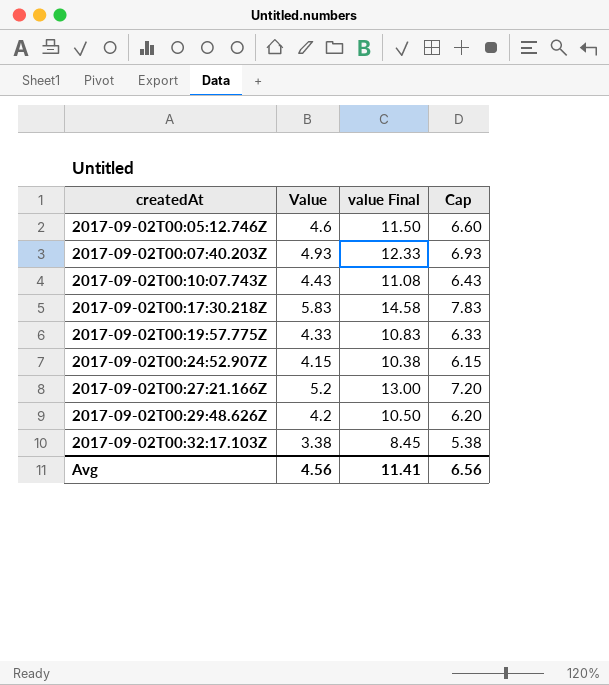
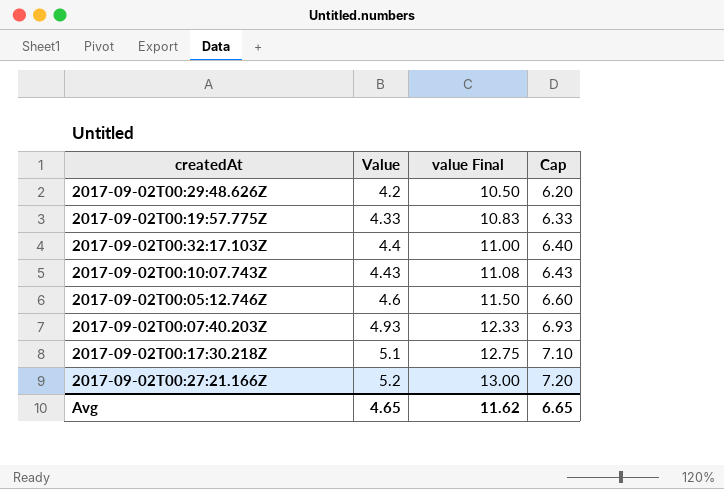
row order: createdAt ascending -> Value ascending
row 2017-09-02T00:24:52.907Z: 4.15 | 10.38 | 6.15 -> none
2017-09-02T00:32:17.103Z | Value: 3.38 -> 4.4
2017-09-02T00:32:17.103Z | value Final: 8.45 -> 11.00
2017-09-02T00:32:17.103Z | Cap: 5.38 -> 6.40
2017-09-02T00:17:30.218Z | Value: 5.83 -> 5.1
2017-09-02T00:17:30.218Z | value Final: 14.58 -> 12.75
2017-09-02T00:17:30.218Z | Cap: 7.83 -> 7.10
Avg | Value: 4.56 -> 4.65
Avg | value Final: 11.41 -> 11.62
Avg | Cap: 6.56 -> 6.65

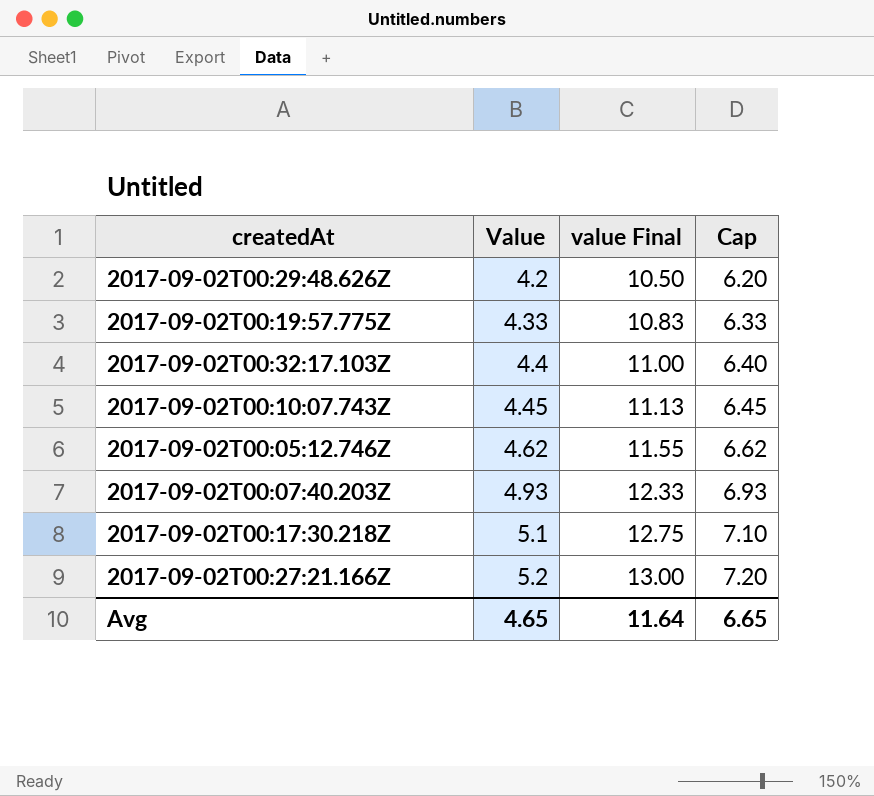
2017-09-02T00:10:07.743Z | Value: 4.43 -> 4.45
2017-09-02T00:10:07.743Z | value Final: 11.08 -> 11.13
2017-09-02T00:10:07.743Z | Cap: 6.43 -> 6.45
2017-09-02T00:05:12.746Z | Value: 4.6 -> 4.62
2017-09-02T00:05:12.746Z | value Final: 11.50 -> 11.55
2017-09-02T00:05:12.746Z | Cap: 6.60 -> 6.62
Avg | value Final: 11.62 -> 11.64

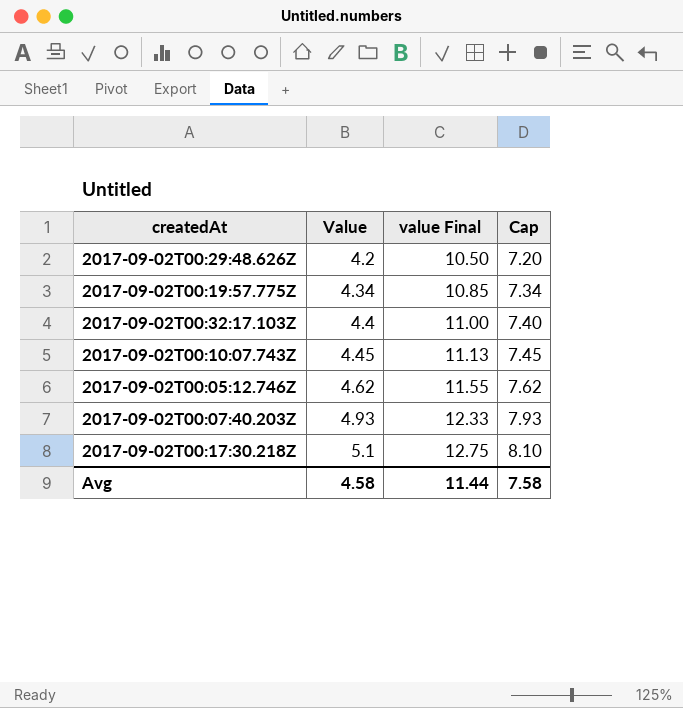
column Cap | formula: [Value] + 2 -> [Value] + 3
row 2017-09-02T00:27:21.166Z: 5.2 | 13.00 | 7.20 -> none
2017-09-02T00:19:57.775Z | Value: 4.33 -> 4.34
2017-09-02T00:19:57.775Z | value Final: 10.83 -> 10.85
Avg | Value: 4.65 -> 4.58
Avg | value Final: 11.64 -> 11.44
Avg | Cap: 6.65 -> 7.58

